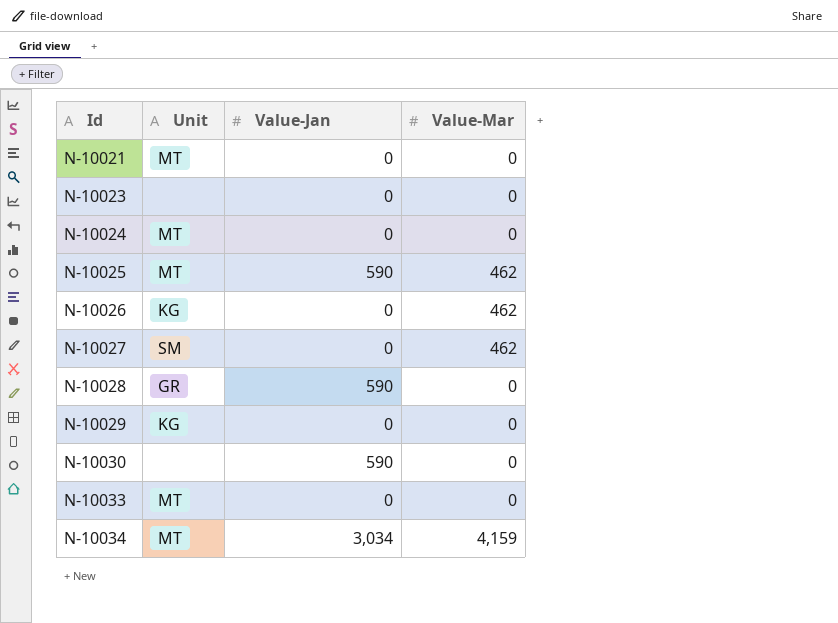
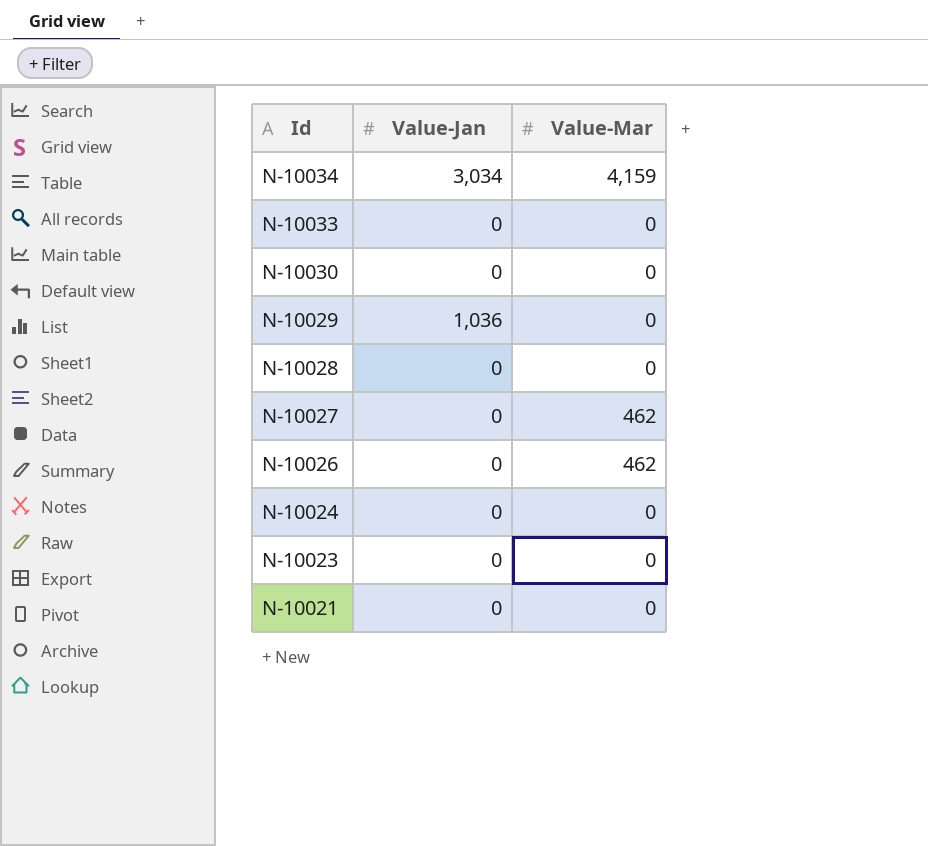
row order: Id ascending -> Id descending
column Unit | position: 2 -> none
row N-10025: MT | 590 | 462 -> none
N-10030 | Value-Jan: 590 -> 0
N-10029 | Value-Jan: 0 -> 1,036
N-10028 | Value-Jan: 590 -> 0

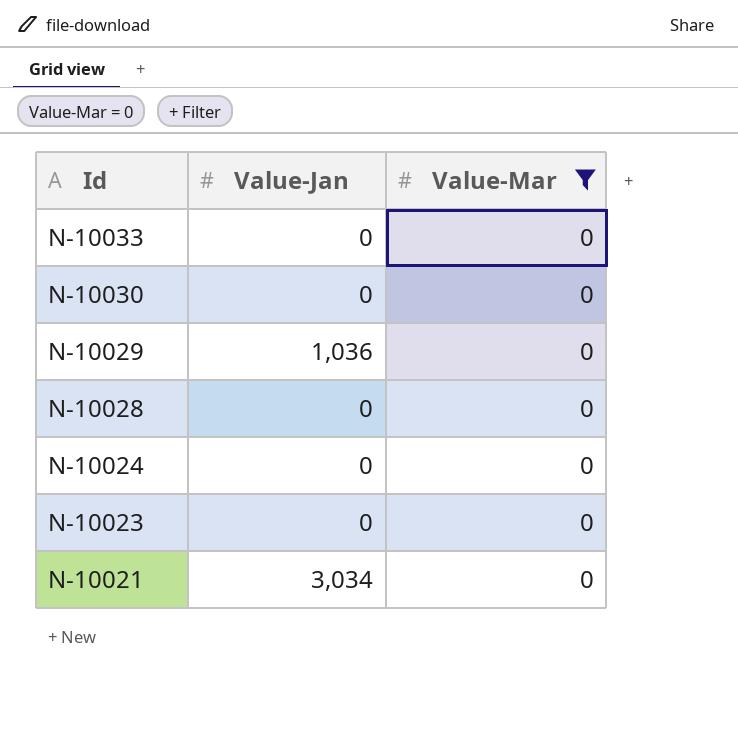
filter: none -> Value-Mar = 0
N-10021 | Value-Jan: 0 -> 3,034

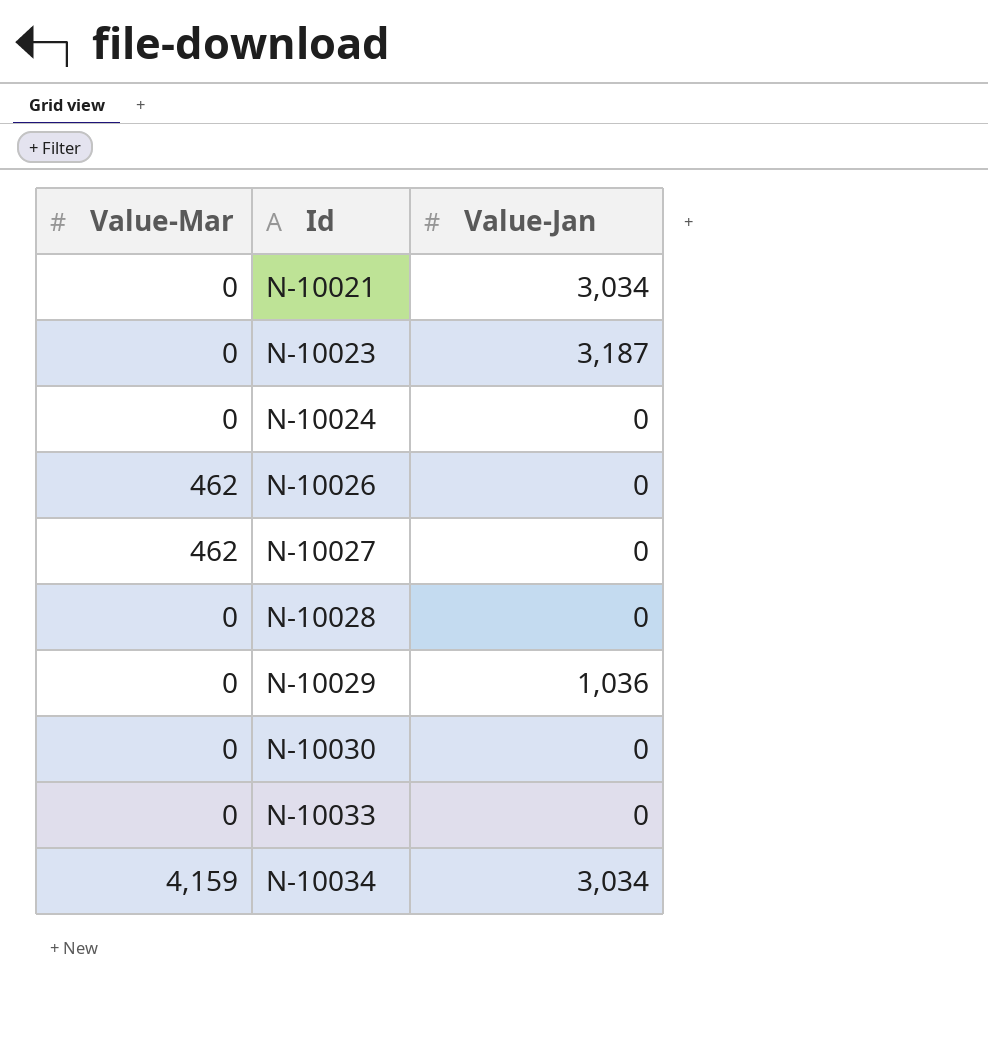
filter: Value-Mar = 0 -> none
row order: Id descending -> Id ascending
column Value-Mar | position: 3 -> 1
N-10023 | Value-Jan: 0 -> 3,187

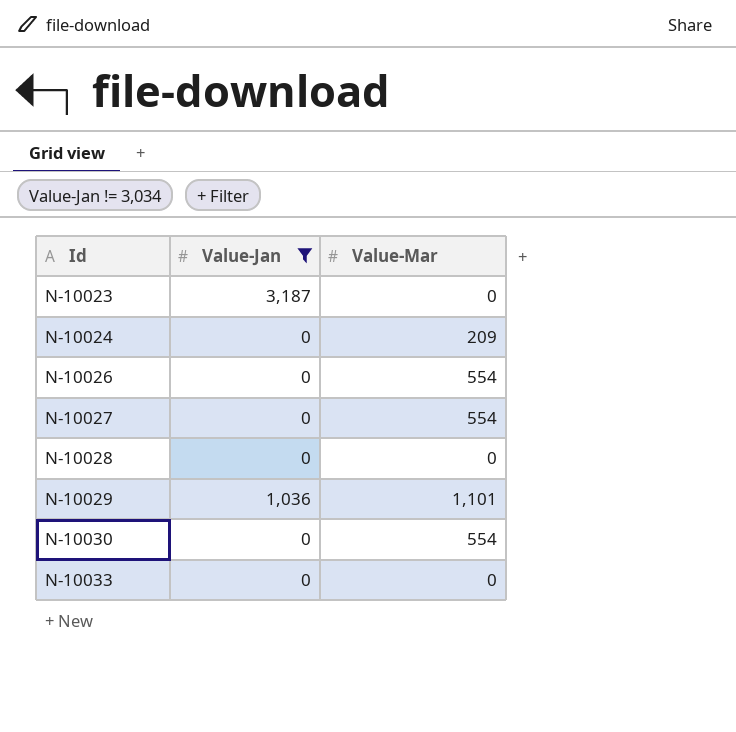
filter: none -> Value-Jan != 3,034
column Value-Mar | position: 1 -> 3
N-10024 | Value-Mar: 0 -> 209
N-10026 | Value-Mar: 462 -> 554
N-10027 | Value-Mar: 462 -> 554
N-10029 | Value-Mar: 0 -> 1,101
N-10030 | Value-Mar: 0 -> 554

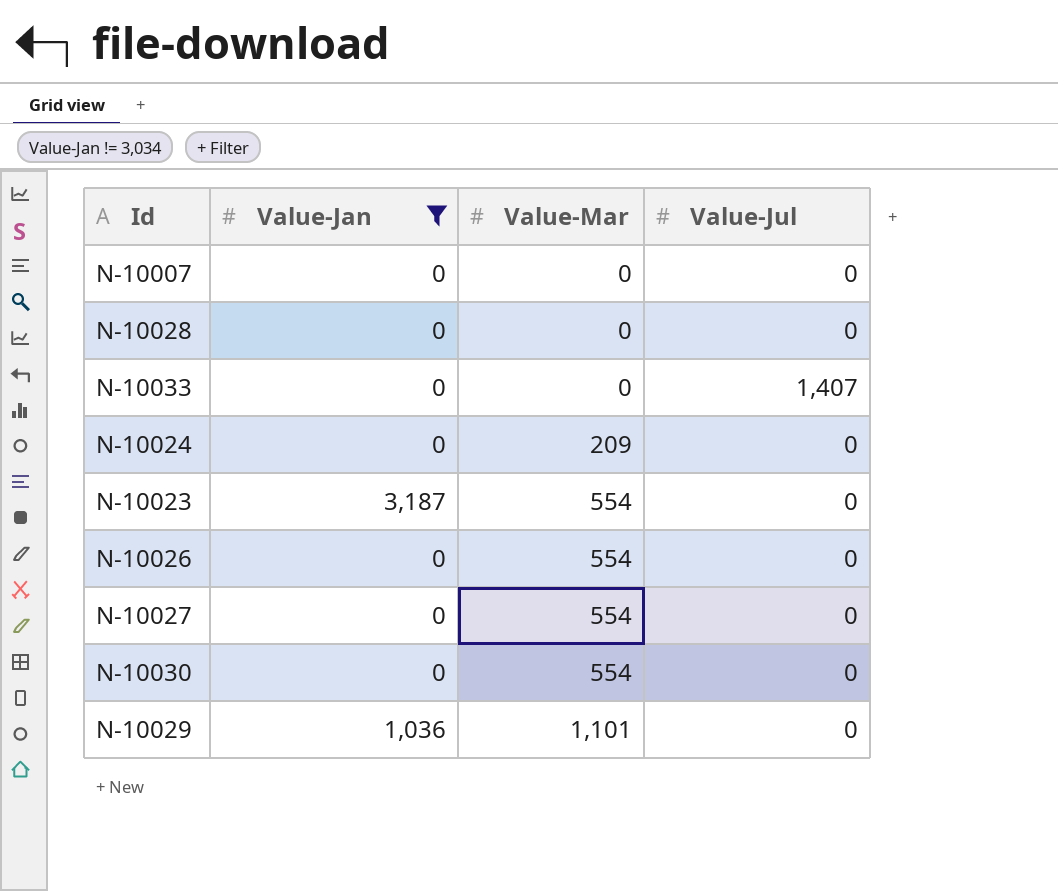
row order: Id ascending -> Value-Mar ascending
column Value-Jul | position: none -> 4
row N-10007: none -> 0 | 0 | 0
N-10023 | Value-Mar: 0 -> 554

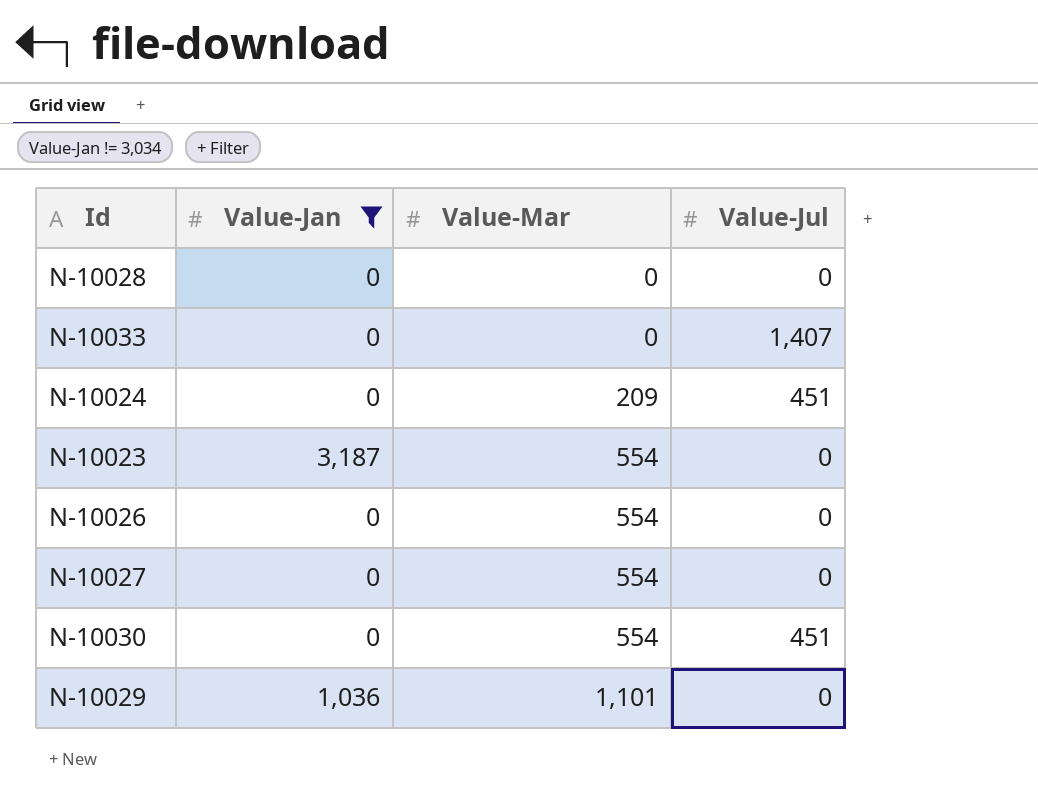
row N-10007: 0 | 0 | 0 -> none
N-10024 | Value-Jul: 0 -> 451
N-10030 | Value-Jul: 0 -> 451

